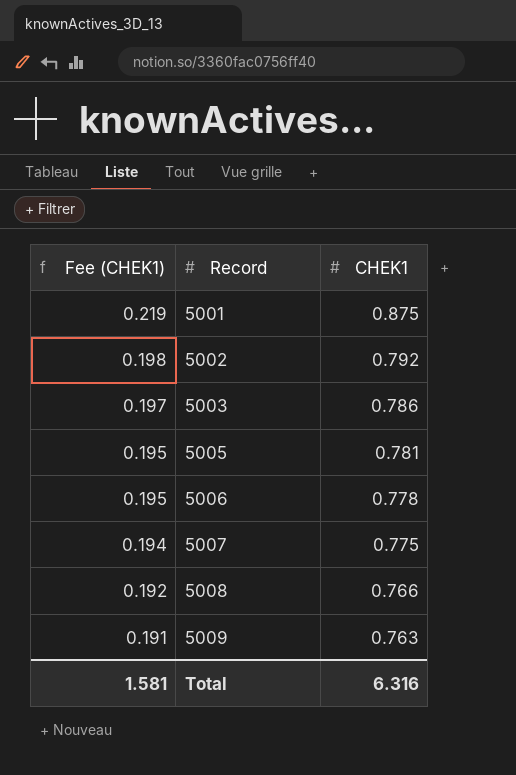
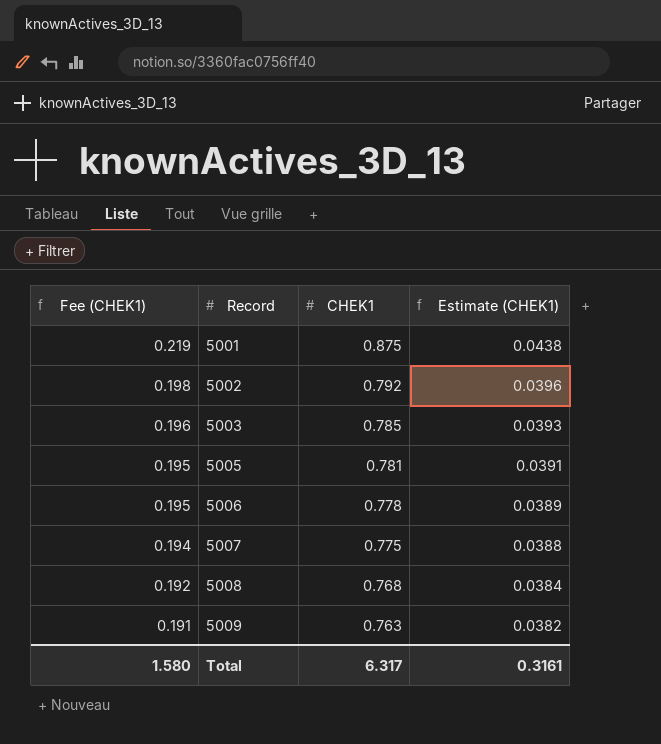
column Estimate (CHEK1) | formula: none -> [CHEK1] * 0.05
5003 | Fee (CHEK1): 0.197 -> 0.196
5003 | CHEK1: 0.786 -> 0.785
5008 | CHEK1: 0.766 -> 0.768
Total | Fee (CHEK1): 1.581 -> 1.580
Total | CHEK1: 6.316 -> 6.317

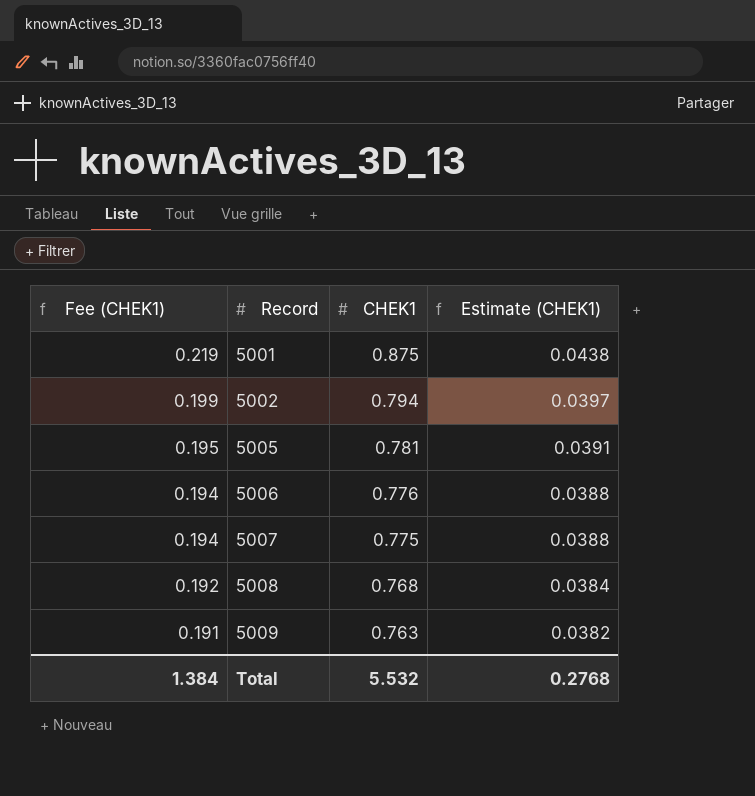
row 5003: 0.196 | 0.785 | 0.0393 -> none
5002 | Fee (CHEK1): 0.198 -> 0.199
5002 | CHEK1: 0.792 -> 0.794
5002 | Estimate (CHEK1): 0.0396 -> 0.0397
5006 | Fee (CHEK1): 0.195 -> 0.194
5006 | CHEK1: 0.778 -> 0.776
5006 | Estimate (CHEK1): 0.0389 -> 0.0388
Total | Fee (CHEK1): 1.580 -> 1.384
Total | CHEK1: 6.317 -> 5.532
Total | Estimate (CHEK1): 0.3161 -> 0.2768

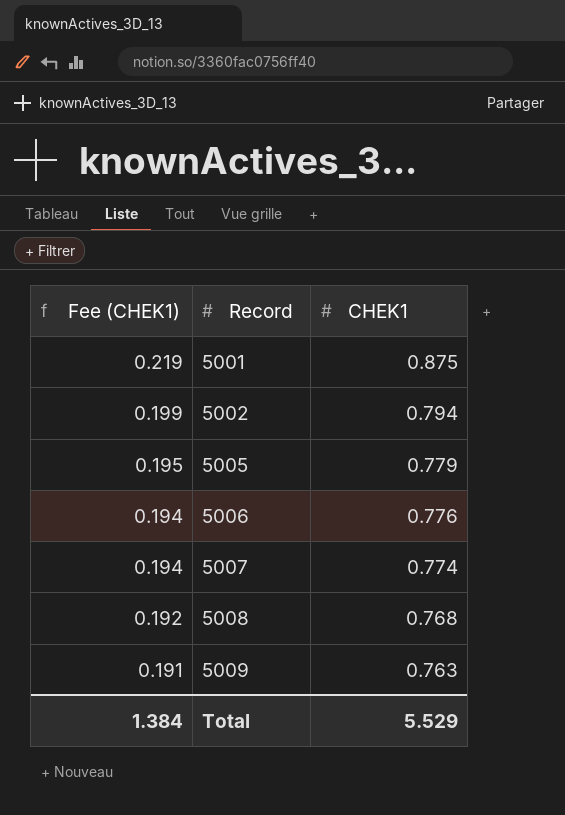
column Estimate (CHEK1) | formula: [CHEK1] * 0.05 -> none
5005 | CHEK1: 0.781 -> 0.779
5007 | CHEK1: 0.775 -> 0.774
Total | CHEK1: 5.532 -> 5.529

